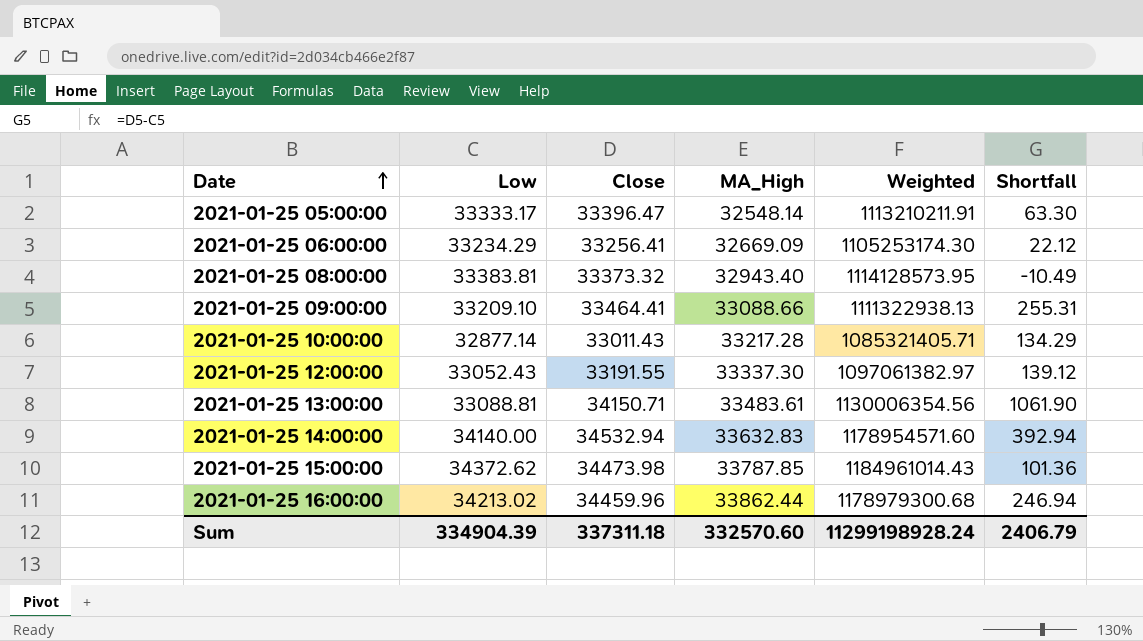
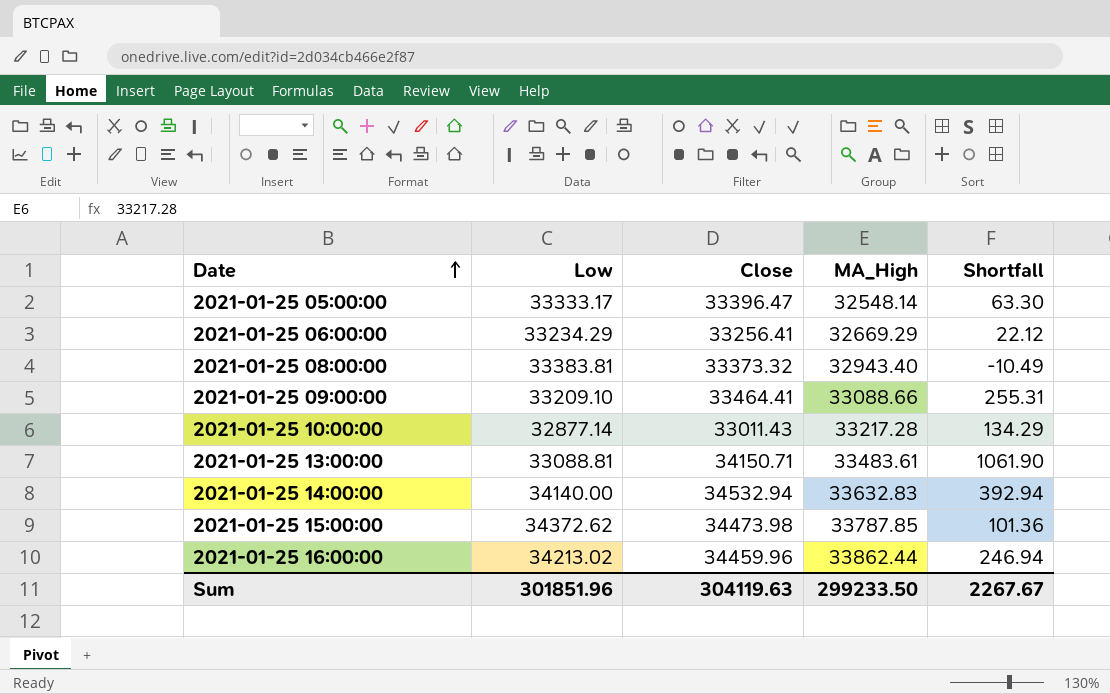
column Weighted | formula: [Low] * [Close] -> none
row 2021-01-25 12:00:00: 33052.43 | 33191.55 | 33337.30 | 1097061382.97 | 139.12 -> none
2021-01-25 06:00:00 | MA_High: 32669.09 -> 32669.29
Sum | Low: 334904.39 -> 301851.96
Sum | Close: 337311.18 -> 304119.63
Sum | MA_High: 332570.60 -> 299233.50
Sum | Shortfall: 2406.79 -> 2267.67

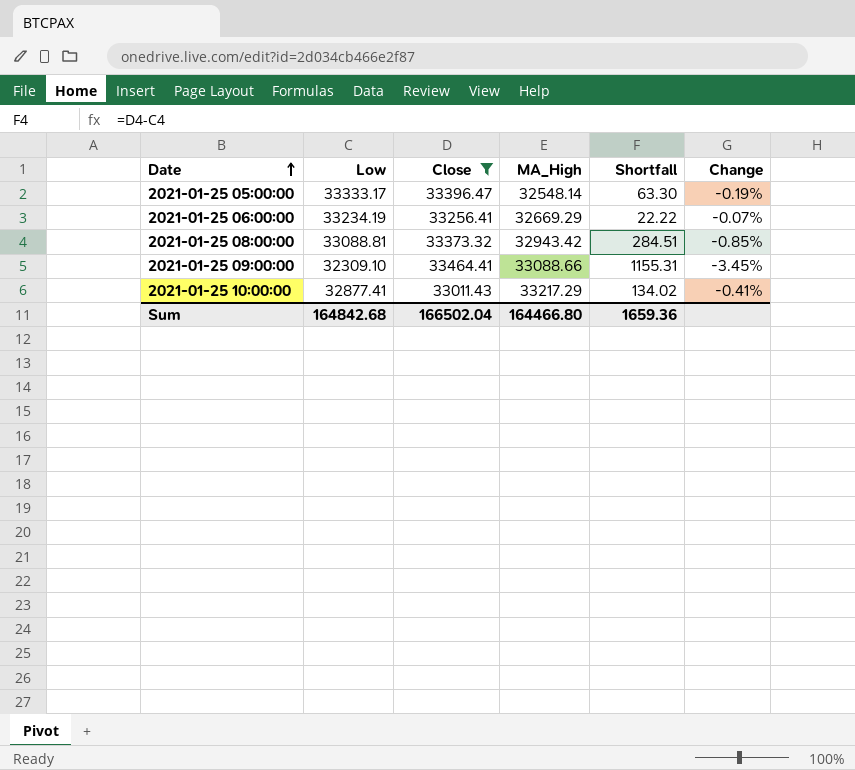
filter: none -> Close <= 33464.41
column Change | formula: none -> ([Low] - [Close]) / [Close]
2021-01-25 06:00:00 | Low: 33234.29 -> 33234.19
2021-01-25 06:00:00 | Shortfall: 22.12 -> 22.22
2021-01-25 08:00:00 | Low: 33383.81 -> 33088.81
2021-01-25 08:00:00 | MA_High: 32943.40 -> 32943.42
2021-01-25 08:00:00 | Shortfall: -10.49 -> 284.51
2021-01-25 09:00:00 | Low: 33209.10 -> 32309.10
2021-01-25 09:00:00 | Shortfall: 255.31 -> 1155.31
2021-01-25 10:00:00 | Low: 32877.14 -> 32877.41
2021-01-25 10:00:00 | MA_High: 33217.28 -> 33217.29
2021-01-25 10:00:00 | Shortfall: 134.29 -> 134.02
Sum | Low: 301851.96 -> 164842.68
Sum | Close: 304119.63 -> 166502.04
Sum | MA_High: 299233.50 -> 164466.80
Sum | Shortfall: 2267.67 -> 1659.36

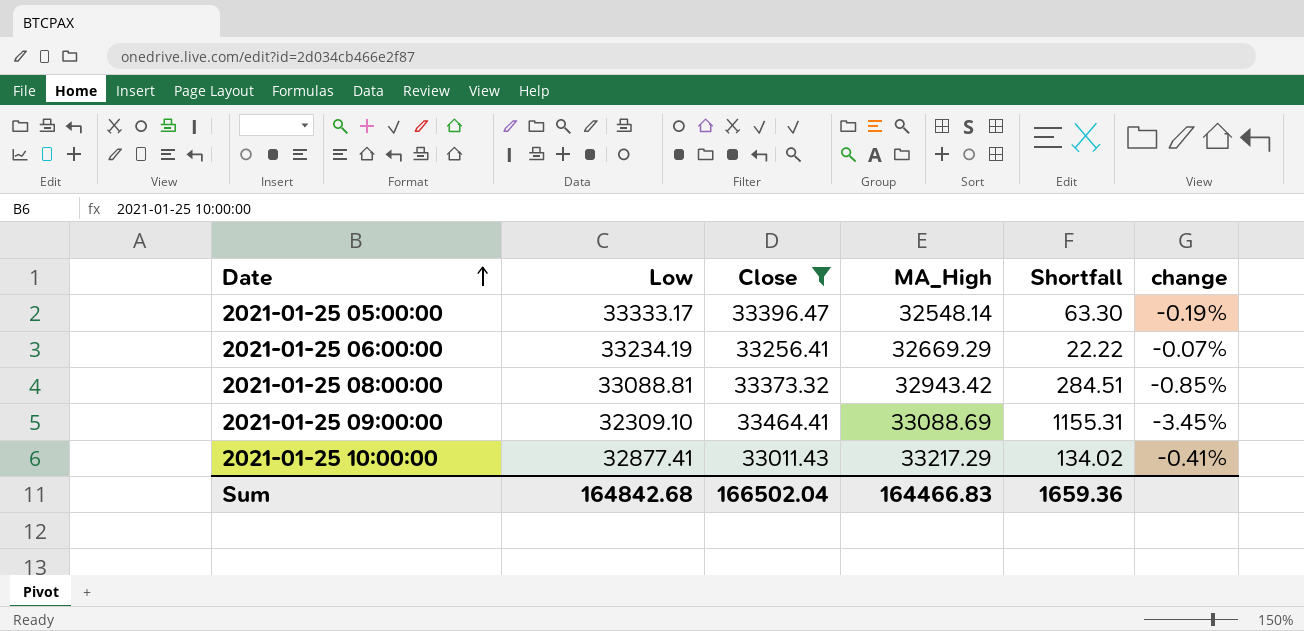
column name: Change -> change
2021-01-25 09:00:00 | MA_High: 33088.66 -> 33088.69
Sum | MA_High: 164466.80 -> 164466.83

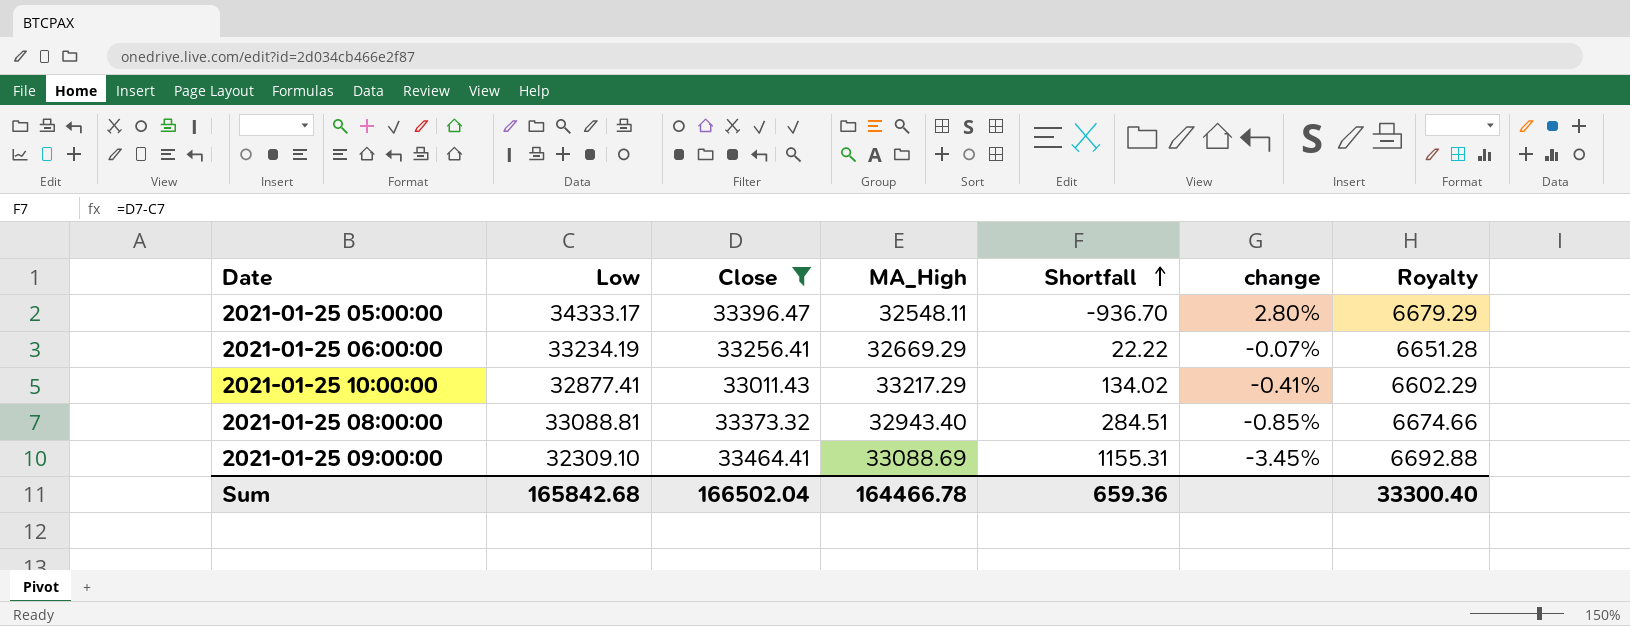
row order: Date ascending -> Shortfall ascending
column Royalty | formula: none -> [Close] * 0.2
2021-01-25 05:00:00 | Low: 33333.17 -> 34333.17
2021-01-25 05:00:00 | MA_High: 32548.14 -> 32548.11
2021-01-25 05:00:00 | Shortfall: 63.30 -> -936.70
2021-01-25 05:00:00 | change: -0.19% -> 2.80%
2021-01-25 08:00:00 | MA_High: 32943.42 -> 32943.40
Sum | Low: 164842.68 -> 165842.68
Sum | MA_High: 164466.83 -> 164466.78
Sum | Shortfall: 1659.36 -> 659.36

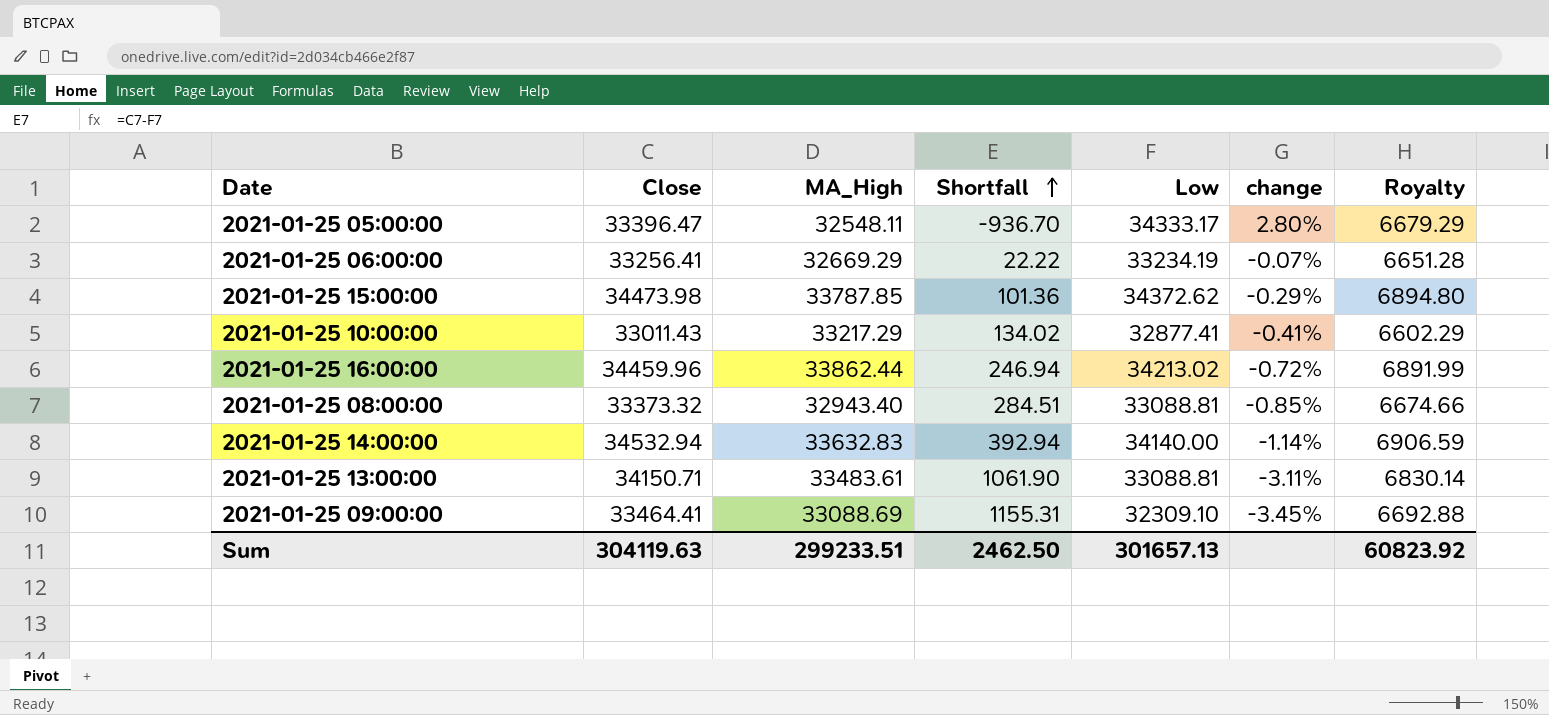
filter: Close <= 33464.41 -> none
column Low | position: 2 -> 5
Sum | Close: 166502.04 -> 304119.63
Sum | MA_High: 164466.78 -> 299233.51
Sum | Shortfall: 659.36 -> 2462.50
Sum | Low: 165842.68 -> 301657.13
Sum | Royalty: 33300.40 -> 60823.92

